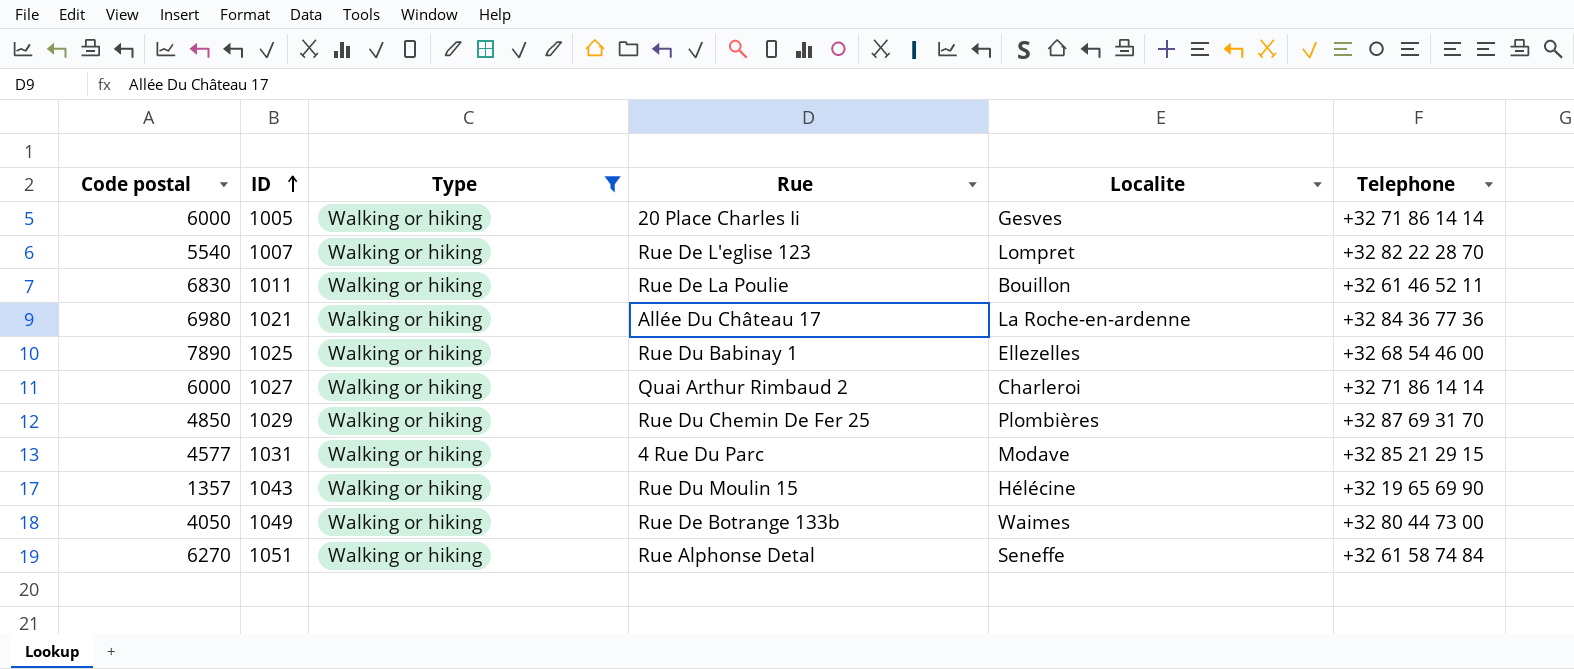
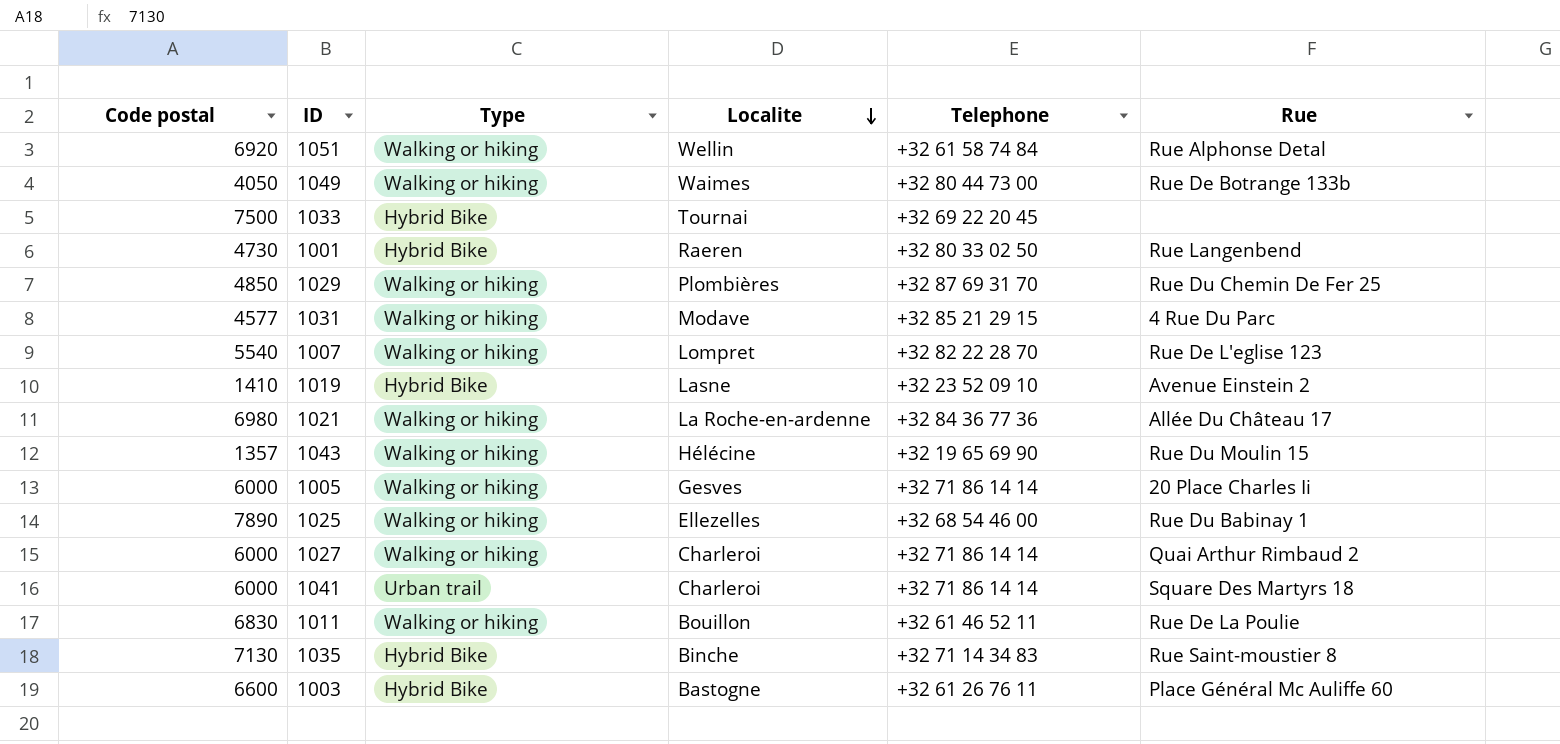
filter: Type = Walking or hiking -> none
row order: ID ascending -> Localite descending
column Rue | position: 4 -> 6
1051 | Code postal: 6270 -> 6920
1051 | Localite: Seneffe -> Wellin

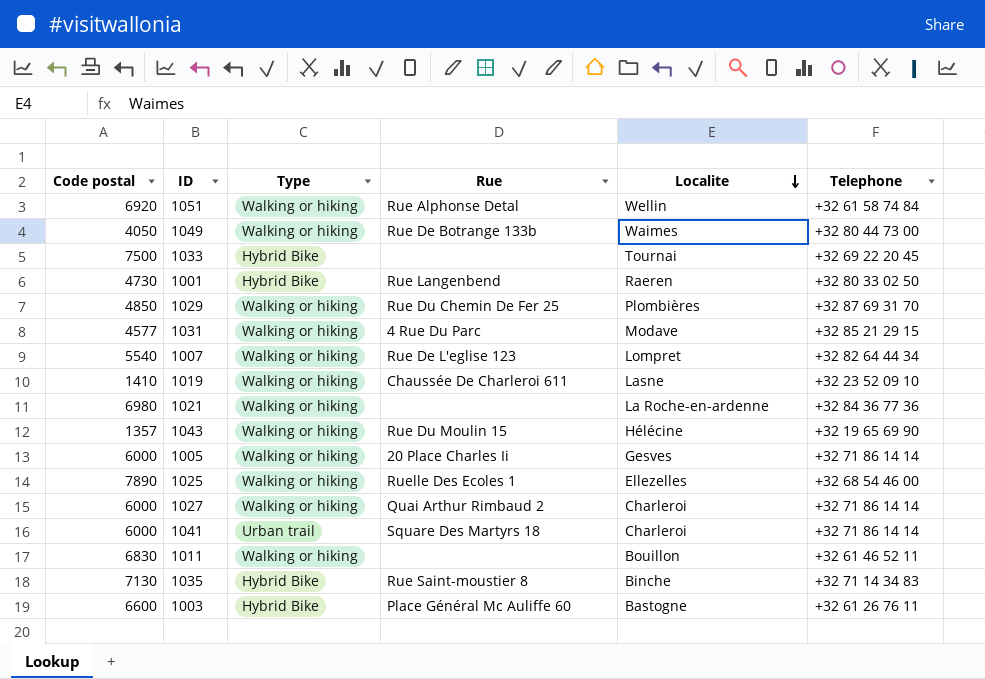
column Rue | position: 6 -> 4
1007 | Telephone: +32 82 22 28 70 -> +32 82 64 44 34
1019 | Type: Hybrid Bike -> Walking or hiking
1019 | Rue: Avenue Einstein 2 -> Chaussée De Charleroi 611
1021 | Rue: Allée Du Château 17 -> none
1025 | Rue: Rue Du Babinay 1 -> Ruelle Des Ecoles 1
1011 | Rue: Rue De La Poulie -> none

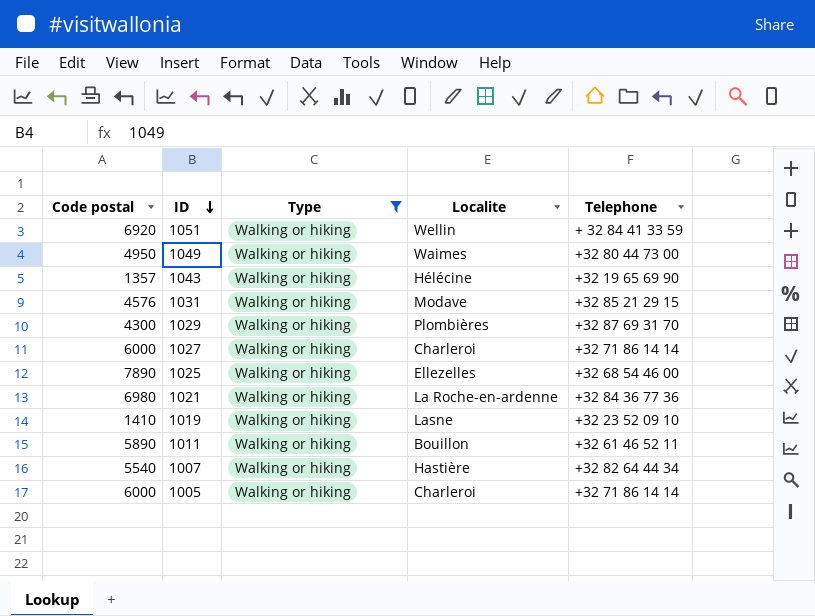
filter: none -> Type = Walking or hiking
row order: Localite descending -> ID descending
column Rue | position: 4 -> none
1051 | Telephone: +32 61 58 74 84 -> + 32 84 41 33 59
1049 | Code postal: 4050 -> 4950
1031 | Code postal: 4577 -> 4576
1029 | Code postal: 4850 -> 4300
1011 | Code postal: 6830 -> 5890
1007 | Localite: Lompret -> Hastière
1005 | Localite: Gesves -> Charleroi

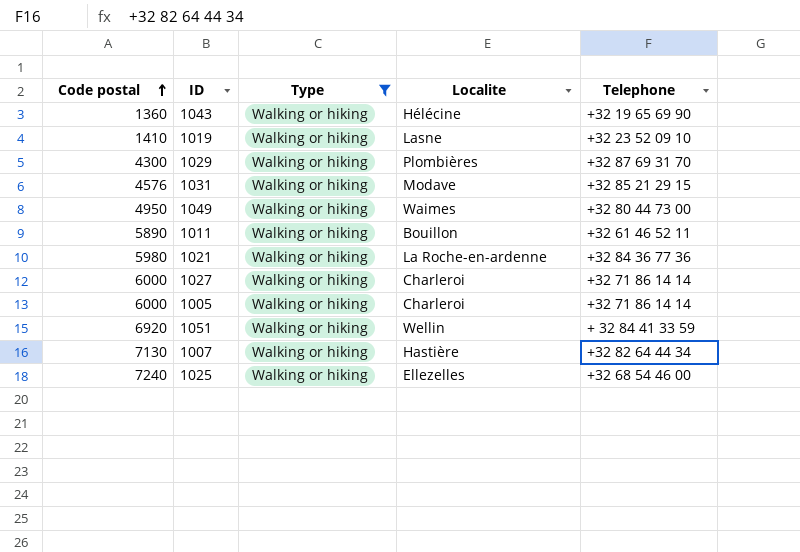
row order: ID descending -> Code postal ascending
1043 | Code postal: 1357 -> 1360
1021 | Code postal: 6980 -> 5980
1007 | Code postal: 5540 -> 7130
1025 | Code postal: 7890 -> 7240

